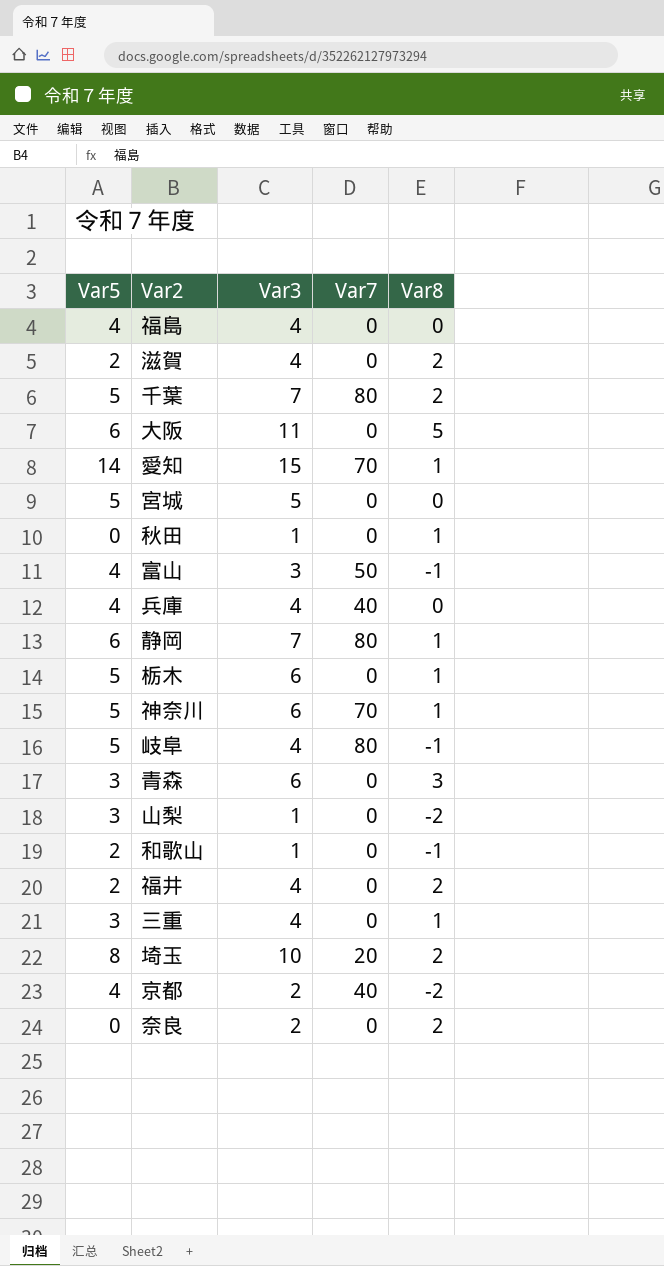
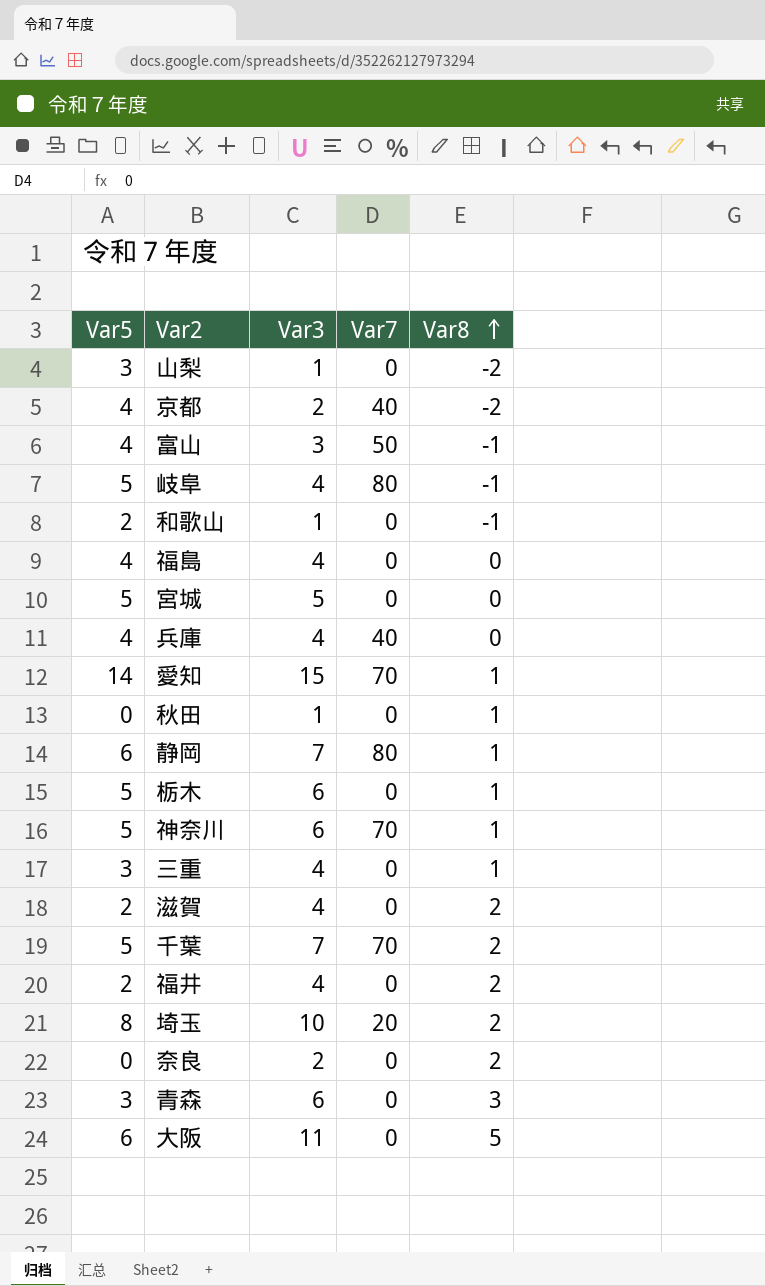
row order: none -> Var8 ascending
千葉 | Var7: 80 -> 70

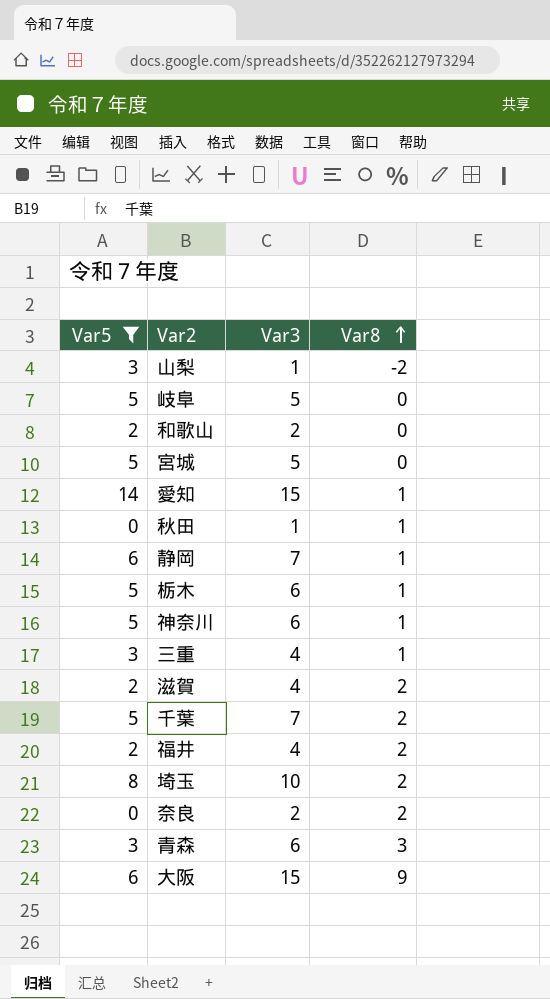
filter: none -> Var5 != 4
column Var7 | position: 4 -> none
岐阜 | Var3: 4 -> 5
岐阜 | Var8: -1 -> 0
和歌山 | Var3: 1 -> 2
和歌山 | Var8: -1 -> 0
大阪 | Var3: 11 -> 15
大阪 | Var8: 5 -> 9

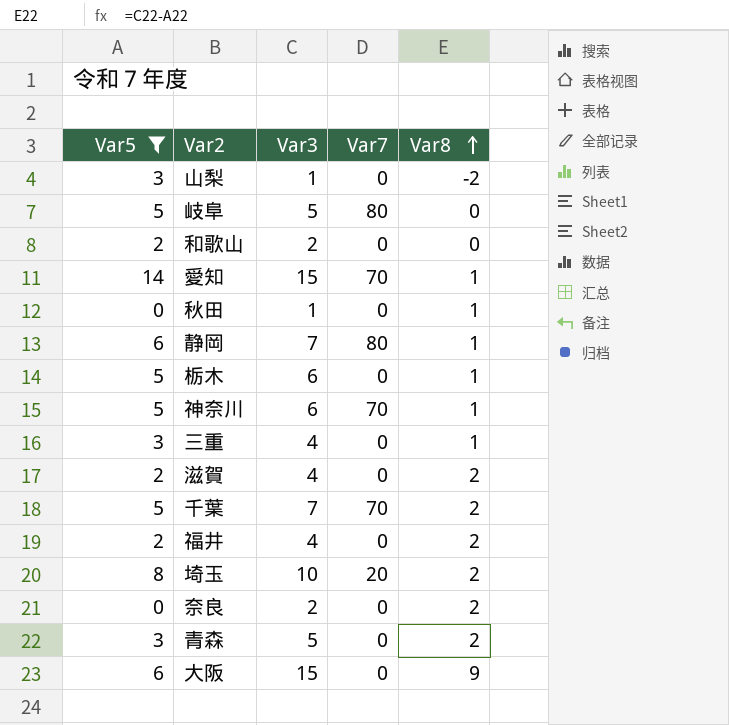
column Var7 | position: none -> 4
row 宮城: 5 | 5 | 0 -> none
青森 | Var3: 6 -> 5
青森 | Var8: 3 -> 2

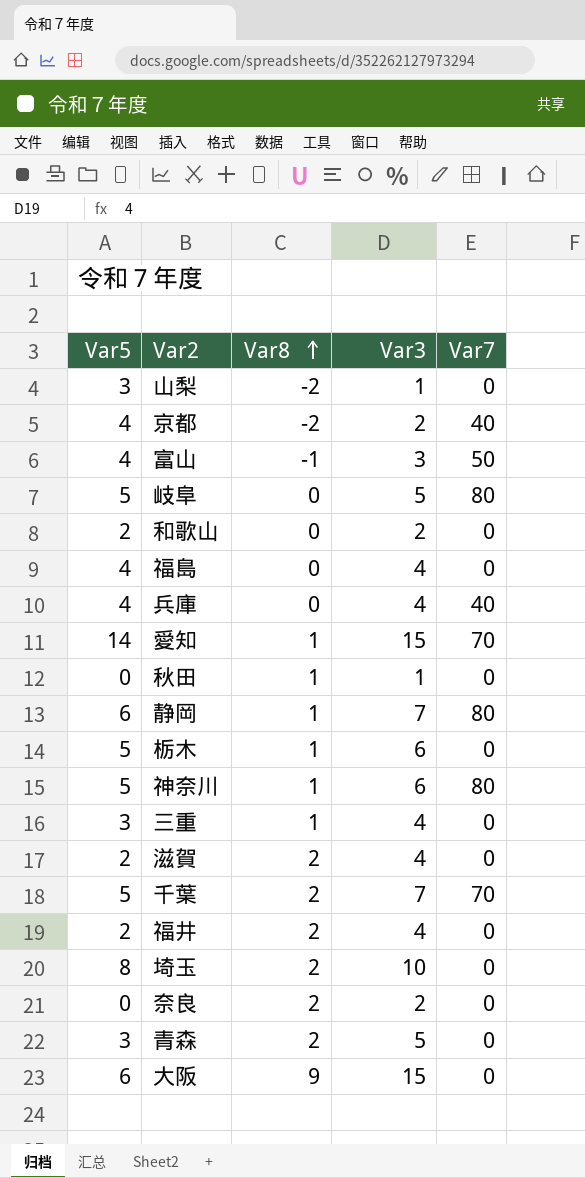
filter: Var5 != 4 -> none
column Var8 | position: 5 -> 3
神奈川 | Var7: 70 -> 80
埼玉 | Var7: 20 -> 0

